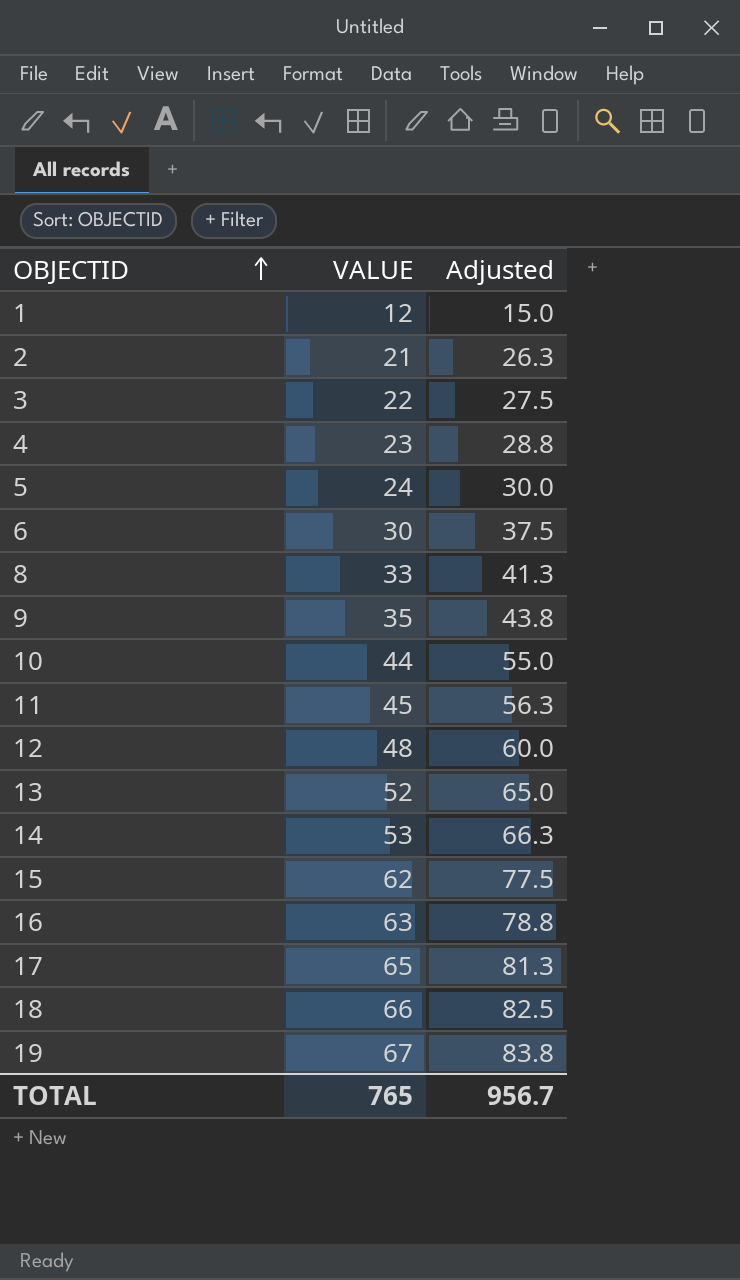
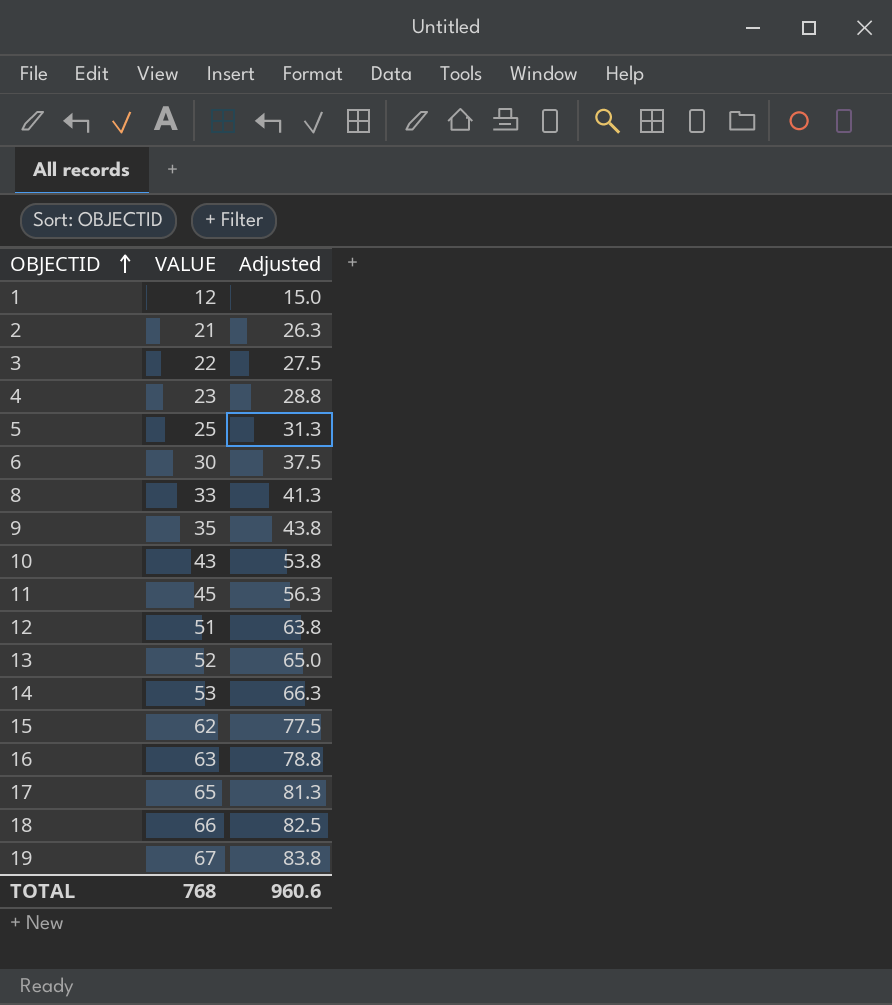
5 | VALUE: 24 -> 25
5 | Adjusted: 30.0 -> 31.3
10 | VALUE: 44 -> 43
10 | Adjusted: 55.0 -> 53.8
12 | VALUE: 48 -> 51
12 | Adjusted: 60.0 -> 63.8
TOTAL | VALUE: 765 -> 768
TOTAL | Adjusted: 956.7 -> 960.6

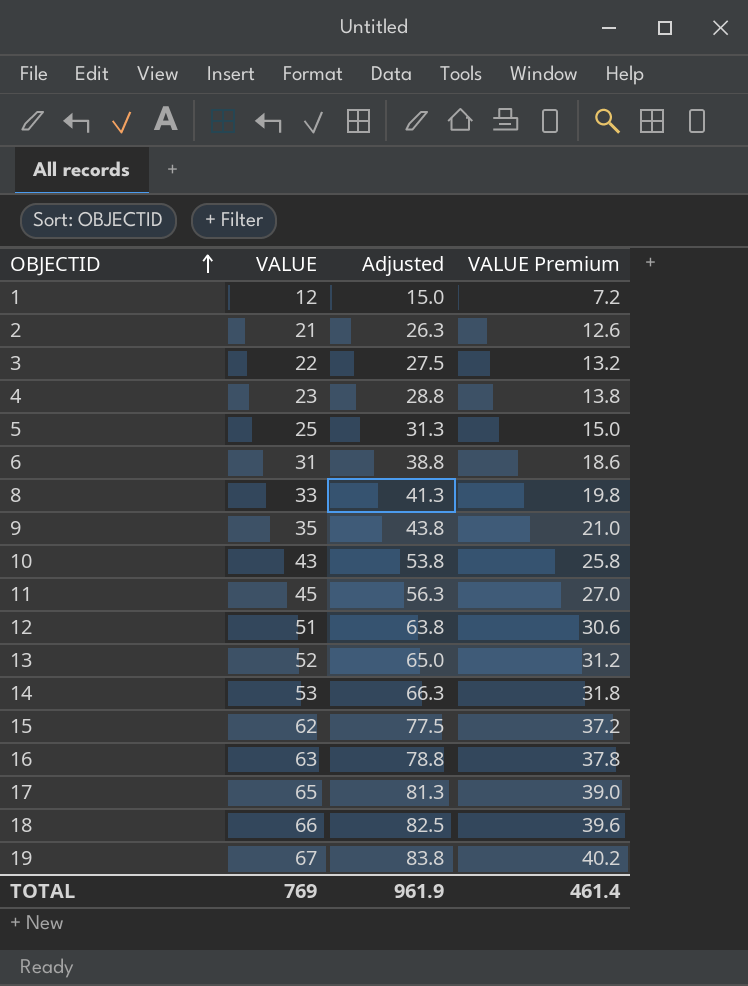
column VALUE Premium | formula: none -> [VALUE] * 0.6
6 | VALUE: 30 -> 31
6 | Adjusted: 37.5 -> 38.8
TOTAL | VALUE: 768 -> 769
TOTAL | Adjusted: 960.6 -> 961.9

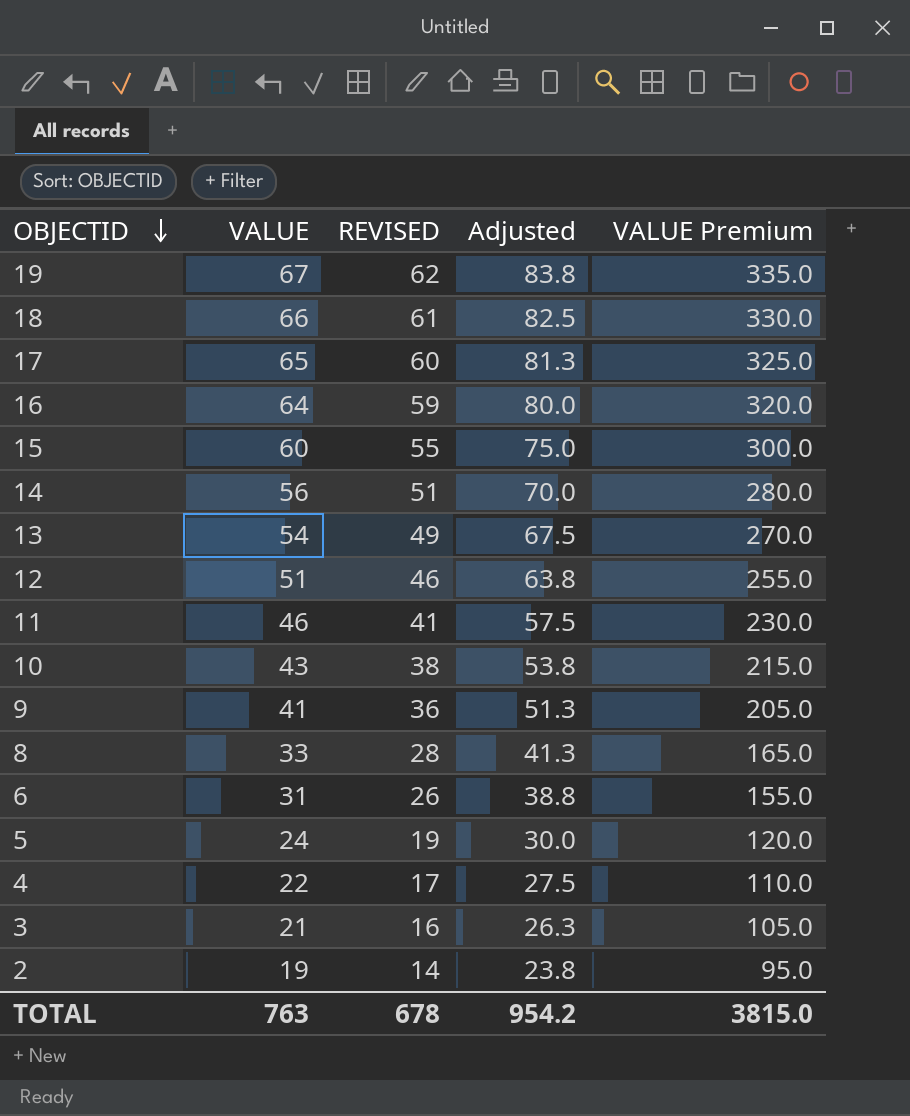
row order: OBJECTID ascending -> OBJECTID descending
column REVISED | formula: none -> [VALUE] - 5
column VALUE Premium | formula: [VALUE] * 0.6 -> [VALUE] * 5
row 1: 12 | 15.0 | 7.2 -> none
16 | VALUE: 63 -> 64
16 | Adjusted: 78.8 -> 80.0
15 | VALUE: 62 -> 60
15 | Adjusted: 77.5 -> 75.0
14 | VALUE: 53 -> 56
14 | Adjusted: 66.3 -> 70.0
13 | VALUE: 52 -> 54
13 | Adjusted: 65.0 -> 67.5
11 | VALUE: 45 -> 46
11 | Adjusted: 56.3 -> 57.5
9 | VALUE: 35 -> 41
9 | Adjusted: 43.8 -> 51.3
5 | VALUE: 25 -> 24
5 | Adjusted: 31.3 -> 30.0
4 | VALUE: 23 -> 22
4 | Adjusted: 28.8 -> 27.5
3 | VALUE: 22 -> 21
3 | Adjusted: 27.5 -> 26.3
2 | VALUE: 21 -> 19
2 | Adjusted: 26.3 -> 23.8
TOTAL | VALUE: 769 -> 763
TOTAL | Adjusted: 961.9 -> 954.2
TOTAL | VALUE Premium: 461.4 -> 3815.0

